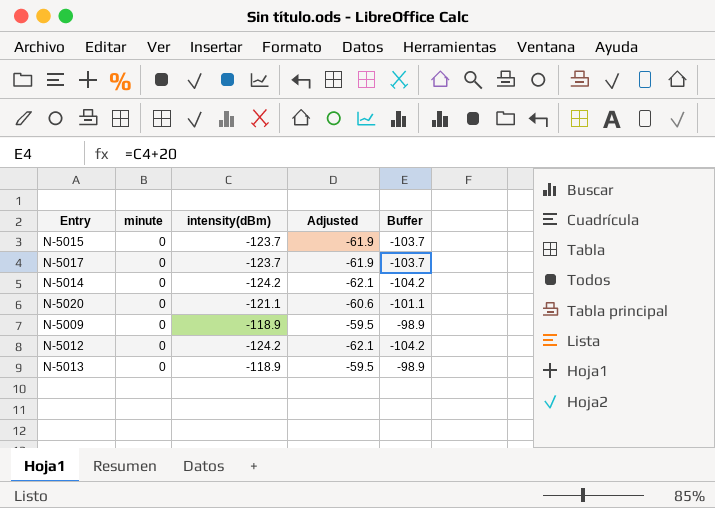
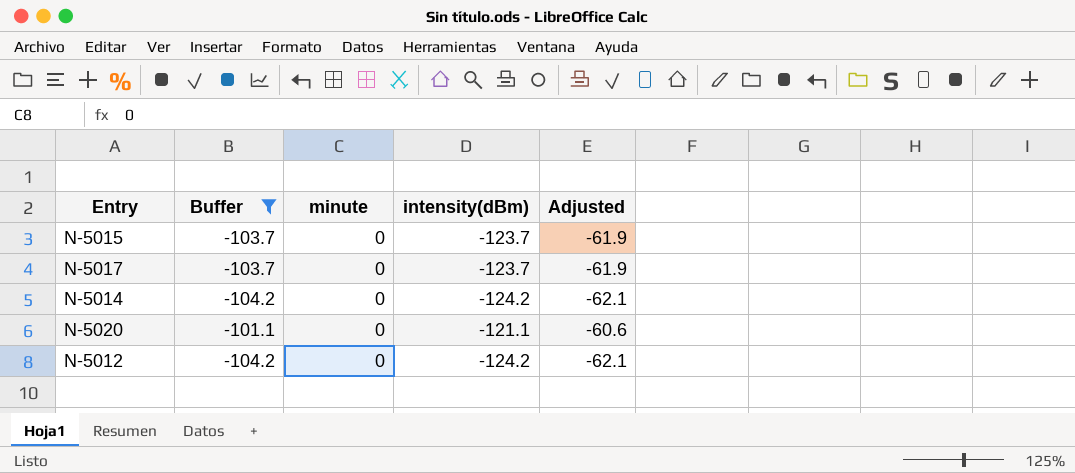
filter: none -> Buffer != -98.9
column Buffer | position: 5 -> 2

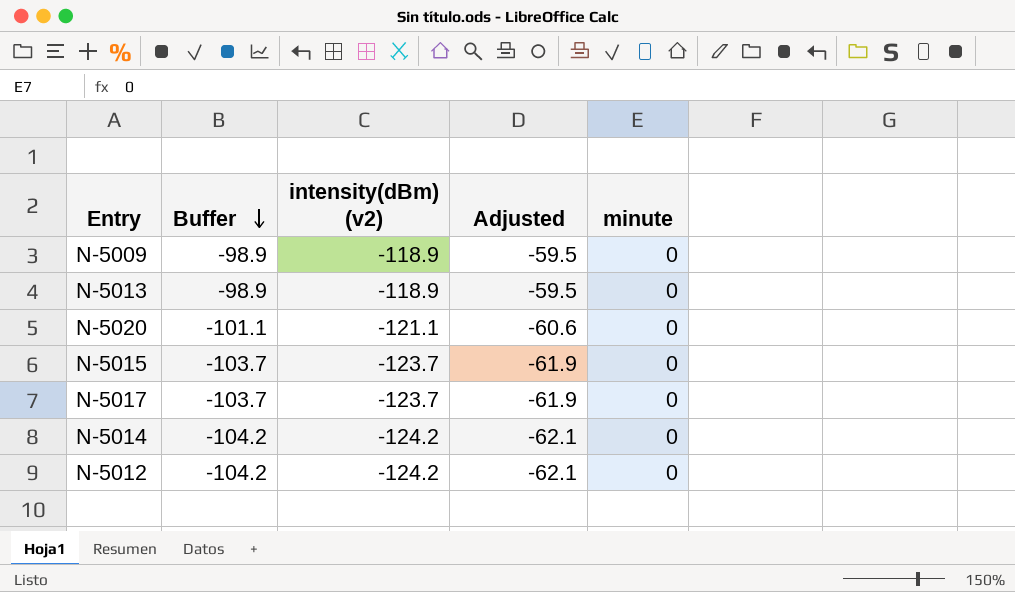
filter: Buffer != -98.9 -> none
row order: none -> Buffer descending
column name: intensity(dBm) -> intensity(dBm) (v2)
column minute | position: 3 -> 5

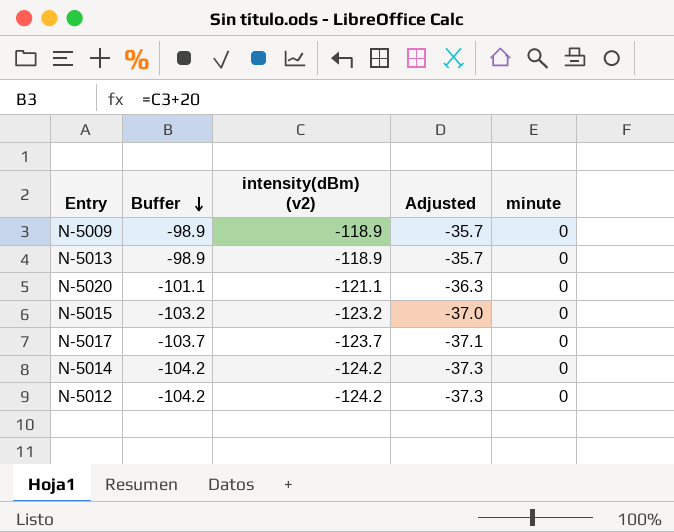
column Adjusted | formula: [intensity(dBm) (v2)] * 0.5 -> [intensity(dBm) (v2)] * 0.3
N-5015 | Buffer: -103.7 -> -103.2
N-5015 | intensity(dBm) (v2): -123.7 -> -123.2

